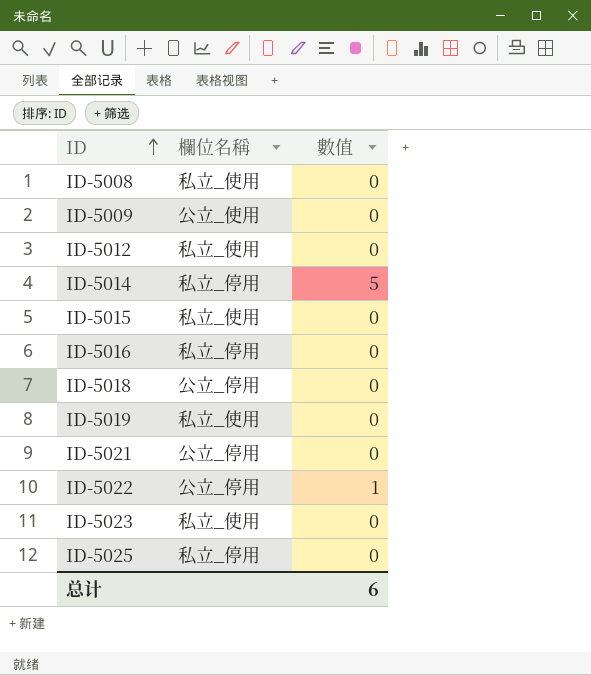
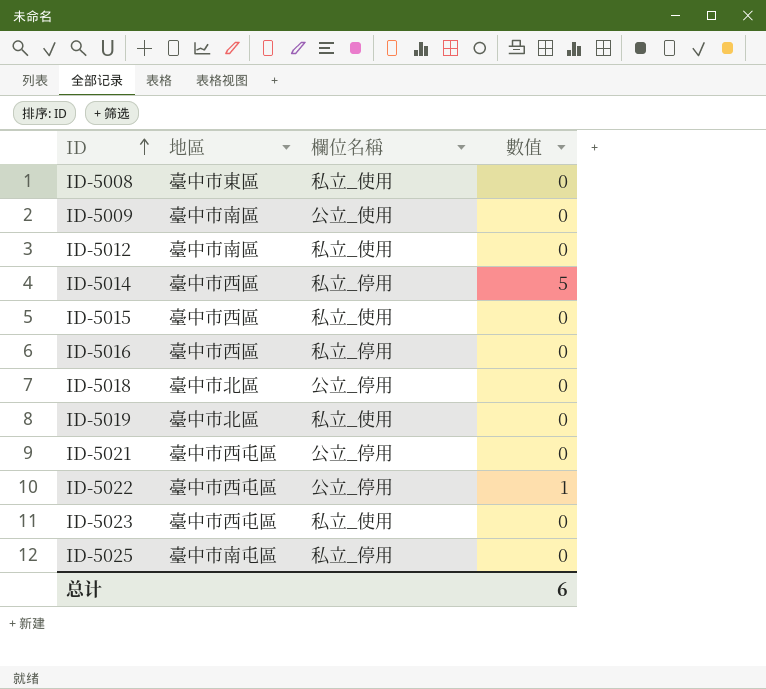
column 地區 | position: none -> 2

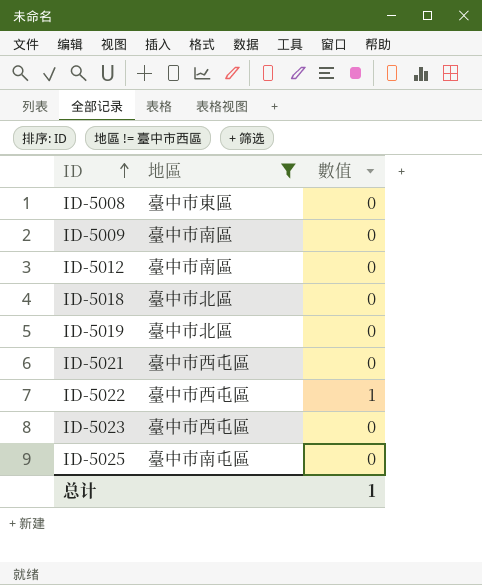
filter: none -> 地區 != 臺中市西區
column 欄位名稱 | position: 3 -> none
总计 | 數值: 6 -> 1

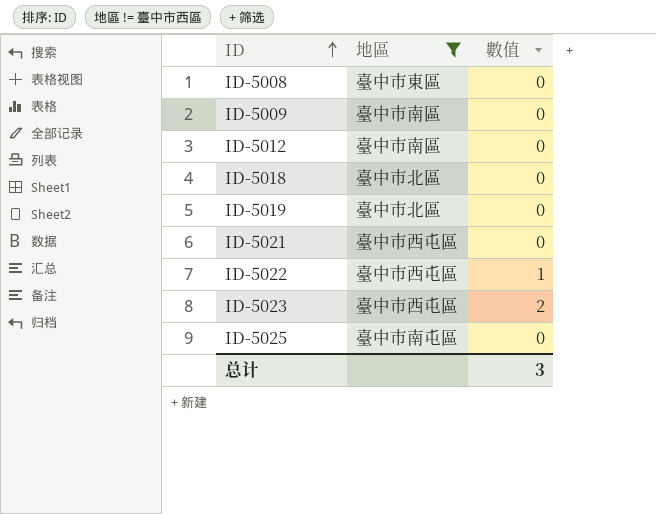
ID-5023 | 數值: 0 -> 2
总计 | 數值: 1 -> 3

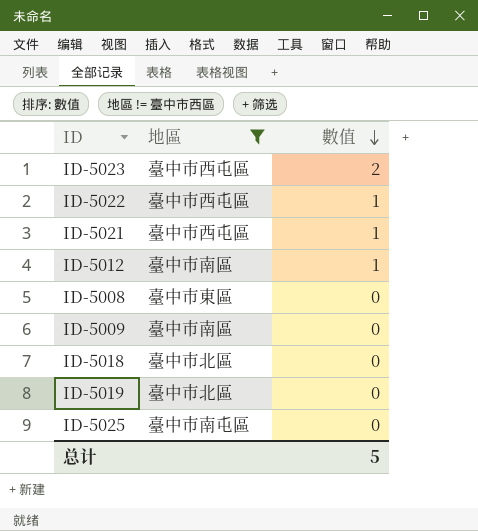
row order: ID ascending -> 數值 descending
ID-5021 | 數值: 0 -> 1
ID-5012 | 數值: 0 -> 1
总计 | 數值: 3 -> 5

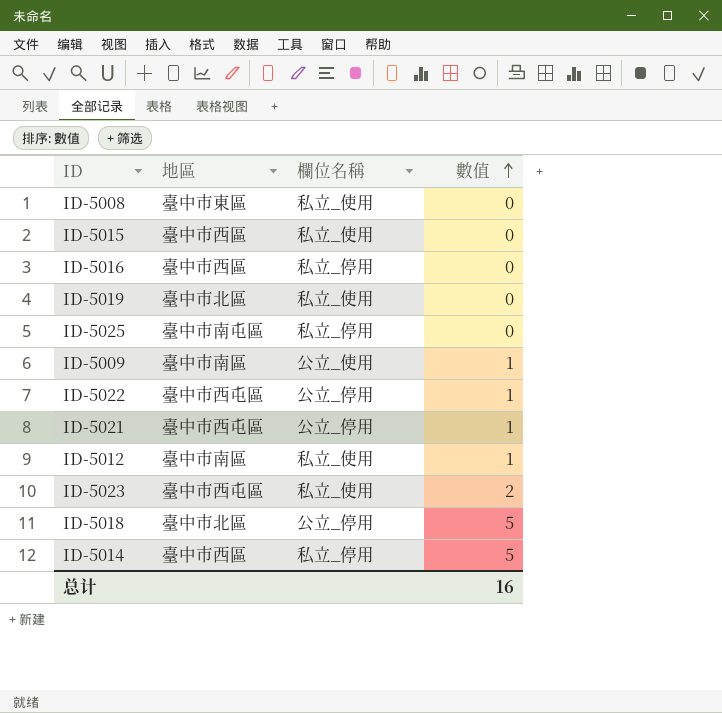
filter: 地區 != 臺中市西區 -> none
row order: 數值 descending -> 數值 ascending
column 欄位名稱 | position: none -> 3
ID-5009 | 數值: 0 -> 1
ID-5018 | 數值: 0 -> 5
总计 | 數值: 5 -> 16

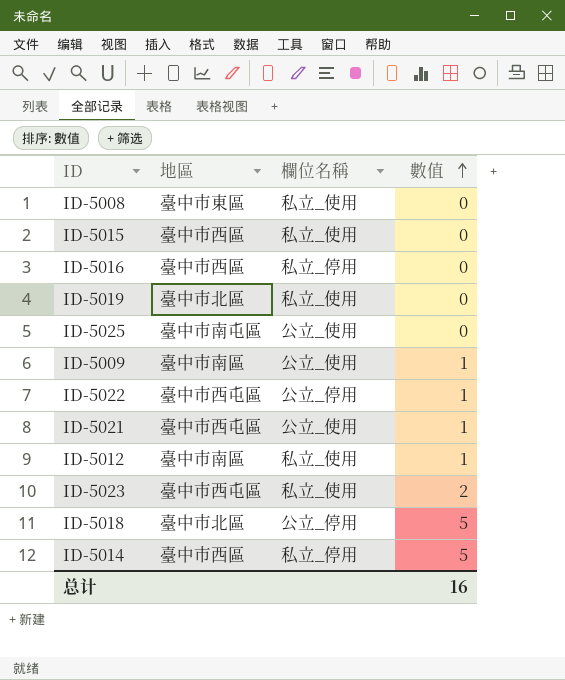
ID-5025 | 欄位名稱: 私立_停用 -> 公立_使用
ID-5021 | 欄位名稱: 公立_停用 -> 公立_使用

